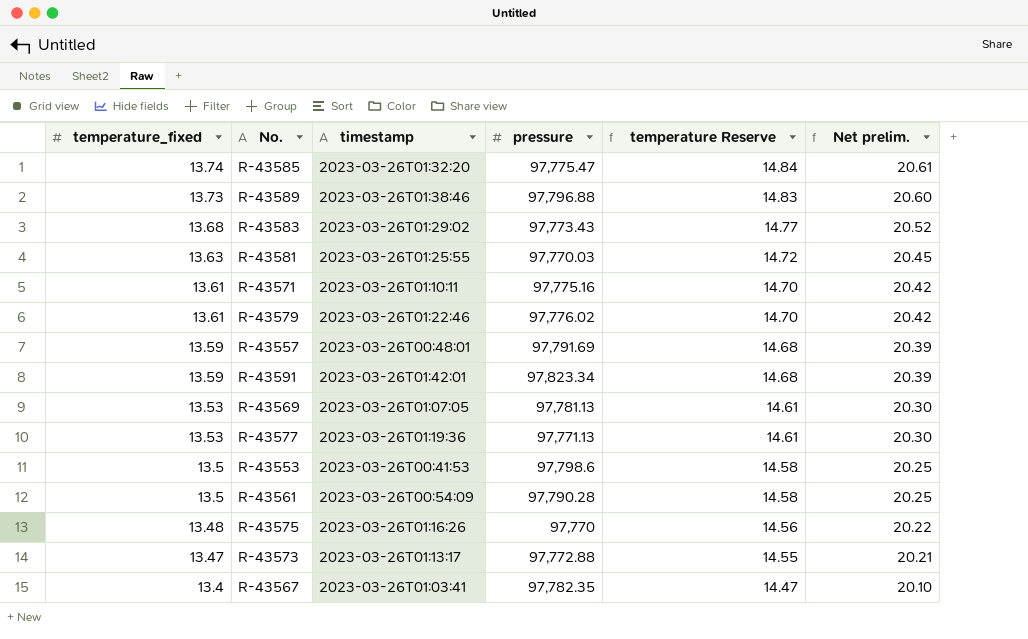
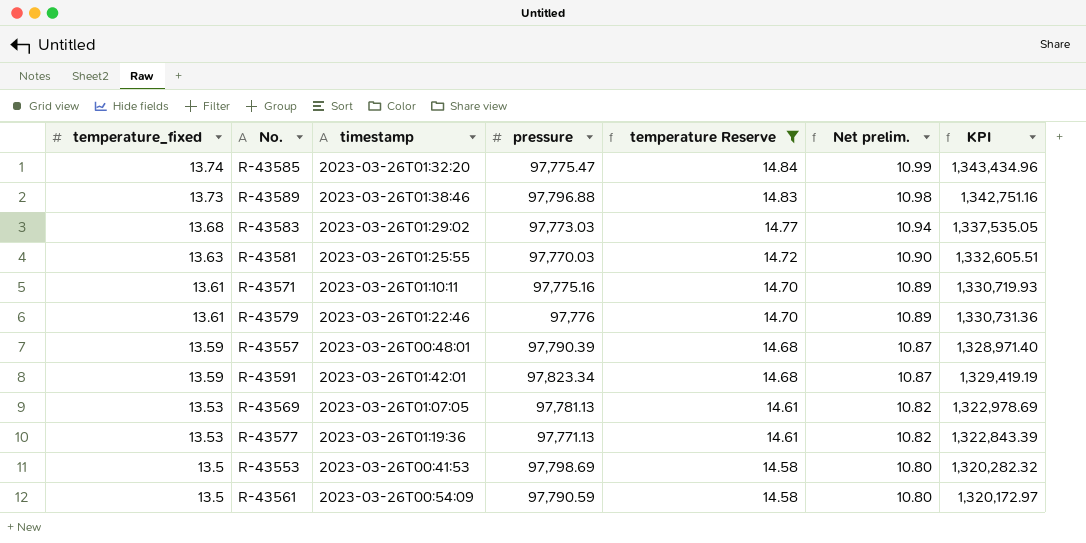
filter: none -> temperature Reserve >= 14.58
column Net prelim. | formula: [temperature_fixed] * 1.5 -> [temperature_fixed] * 0.8
column KPI | formula: none -> [temperature_fixed] * [pressure]
R-43583 | pressure: 97,773.43 -> 97,773.03
R-43579 | pressure: 97,776.02 -> 97,776
R-43557 | pressure: 97,791.69 -> 97,790.39
R-43553 | pressure: 97,798.6 -> 97,798.69
R-43561 | pressure: 97,790.28 -> 97,790.59

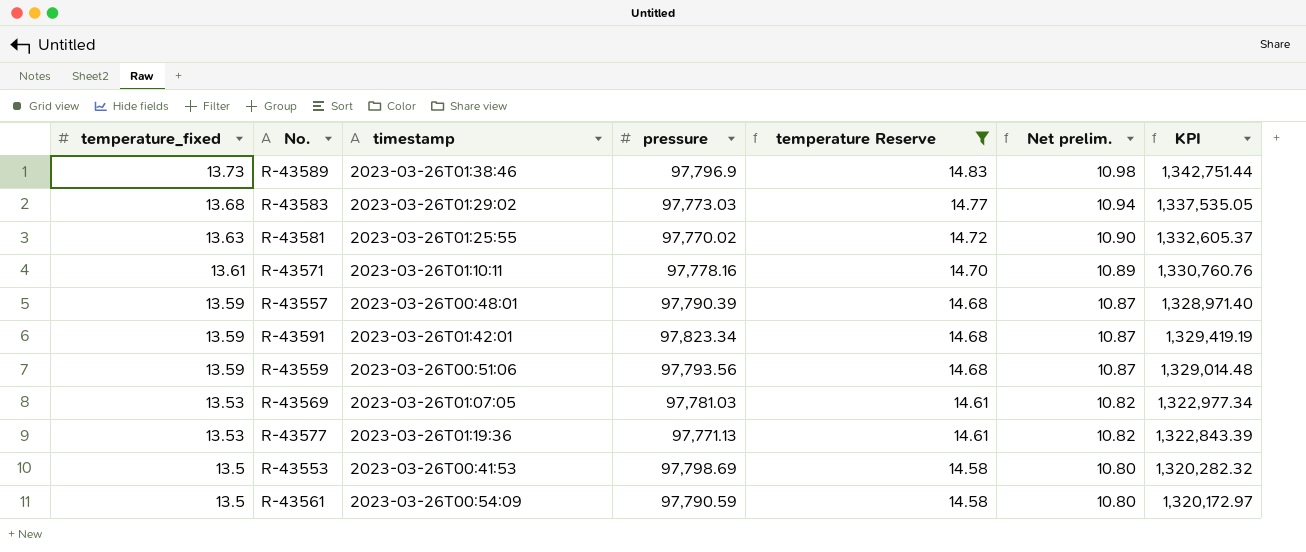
row R-43585: 13.74 | 2023-03-26T01:32:20 | 97,775.47 | 14.84 | 10.99 | 1,343,434.96 -> none
row R-43579: 13.61 | 2023-03-26T01:22:46 | 97,776 | 14.70 | 10.89 | 1,330,731.36 -> none
R-43589 | pressure: 97,796.88 -> 97,796.9
R-43589 | KPI: 1,342,751.16 -> 1,342,751.44
R-43581 | pressure: 97,770.03 -> 97,770.02
R-43581 | KPI: 1,332,605.51 -> 1,332,605.37
R-43571 | pressure: 97,775.16 -> 97,778.16
R-43571 | KPI: 1,330,719.93 -> 1,330,760.76
row R-43559: none -> 13.59 | 2023-03-26T00:51:06 | 97,793.56 | 14.68 | 10.87 | 1,329,014.48
R-43569 | pressure: 97,781.13 -> 97,781.03
R-43569 | KPI: 1,322,978.69 -> 1,322,977.34

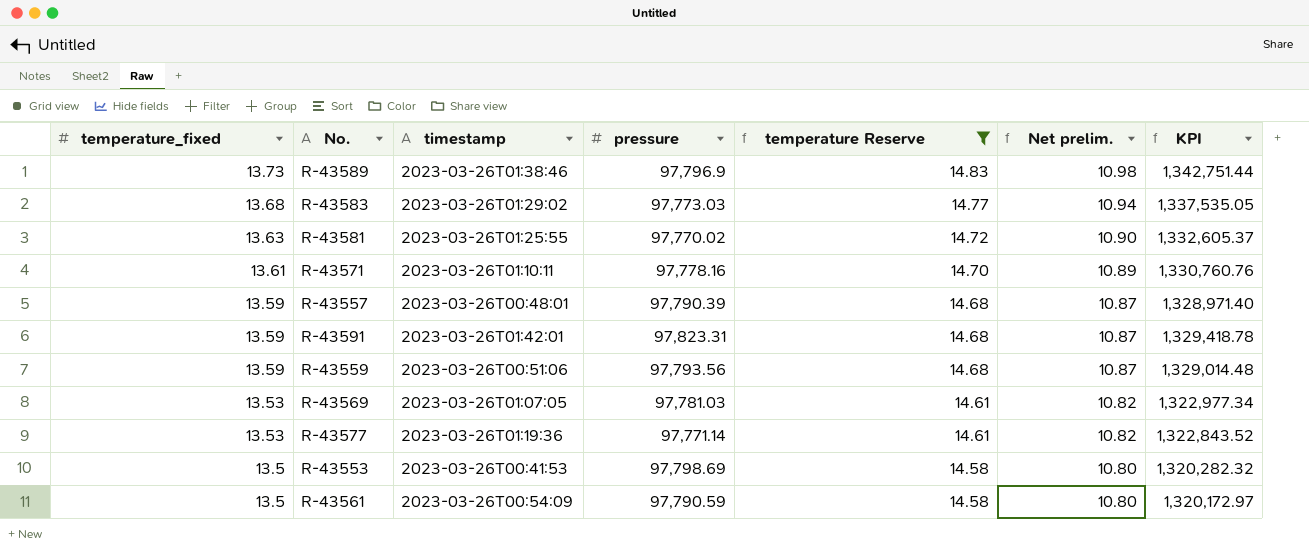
R-43591 | pressure: 97,823.34 -> 97,823.31
R-43591 | KPI: 1,329,419.19 -> 1,329,418.78
R-43577 | pressure: 97,771.13 -> 97,771.14
R-43577 | KPI: 1,322,843.39 -> 1,322,843.52

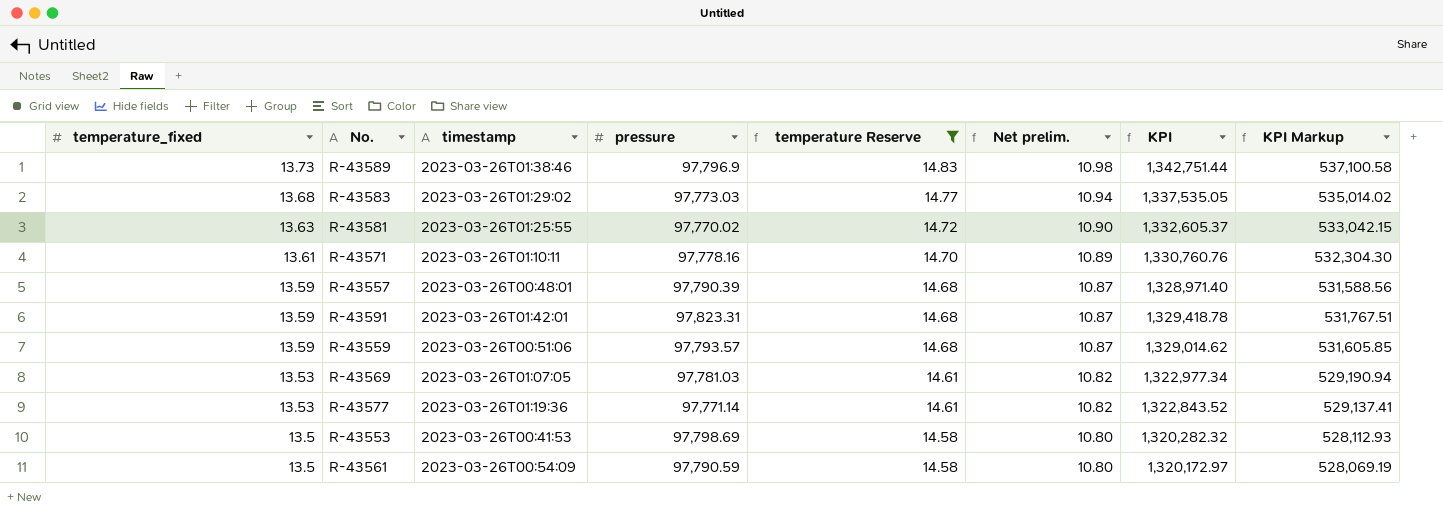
column KPI Markup | formula: none -> [KPI] * 0.4
R-43559 | pressure: 97,793.56 -> 97,793.57
R-43559 | KPI: 1,329,014.48 -> 1,329,014.62

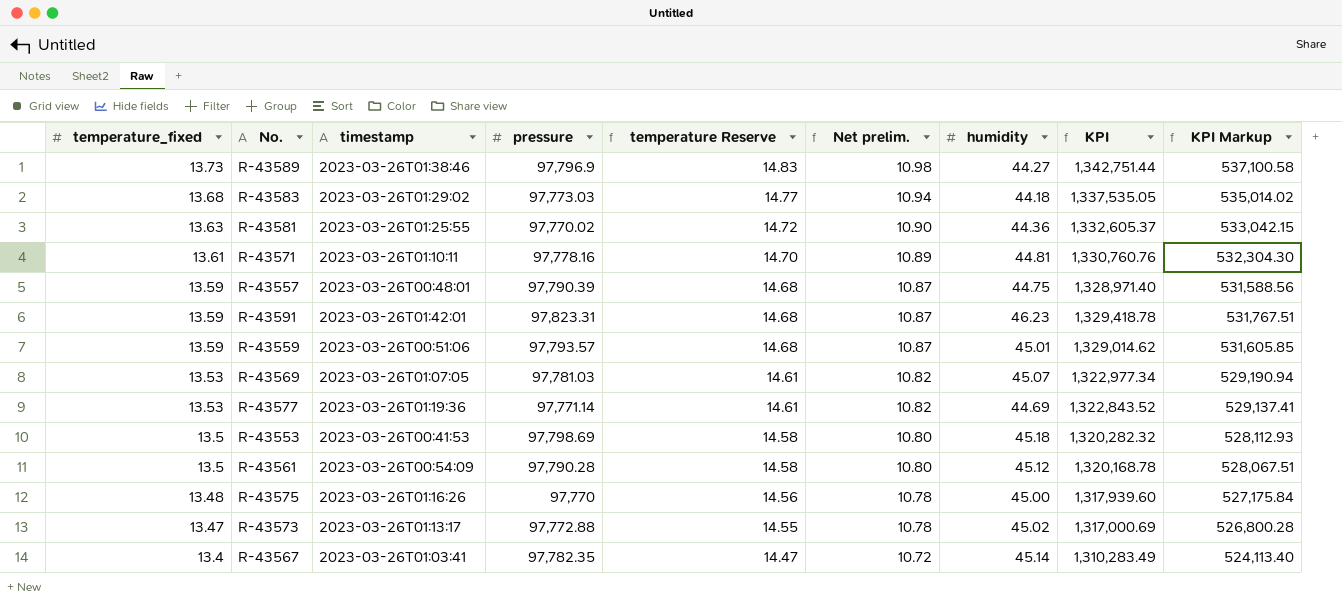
filter: temperature Reserve >= 14.58 -> none
column humidity | position: none -> 7
R-43561 | pressure: 97,790.59 -> 97,790.28
R-43561 | KPI: 1,320,172.97 -> 1,320,168.78
R-43561 | KPI Markup: 528,069.19 -> 528,067.51

